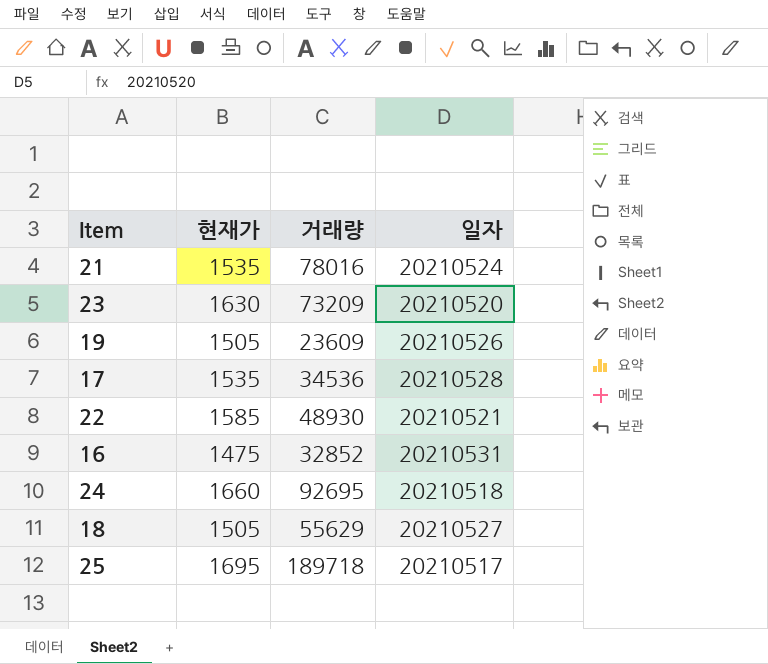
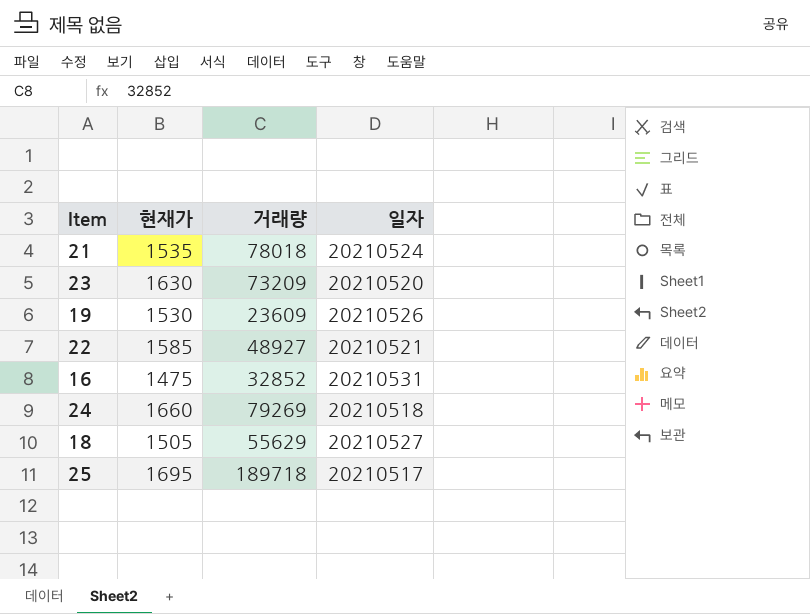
row 17: 1535 | 34536 | 20210528 -> none
21 | 거래량: 78016 -> 78018
19 | 현재가: 1505 -> 1530
22 | 거래량: 48930 -> 48927
24 | 거래량: 92695 -> 79269

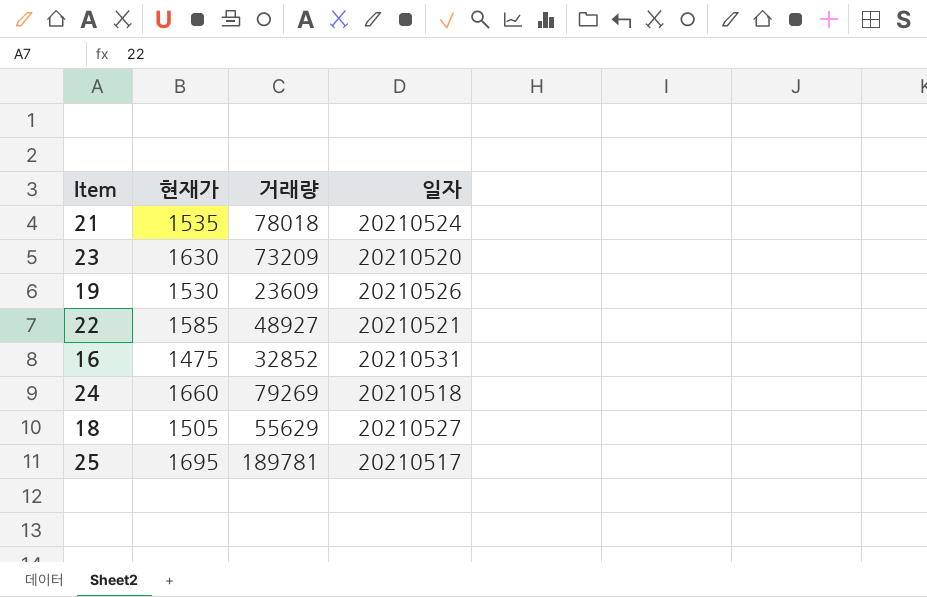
25 | 거래량: 189718 -> 189781

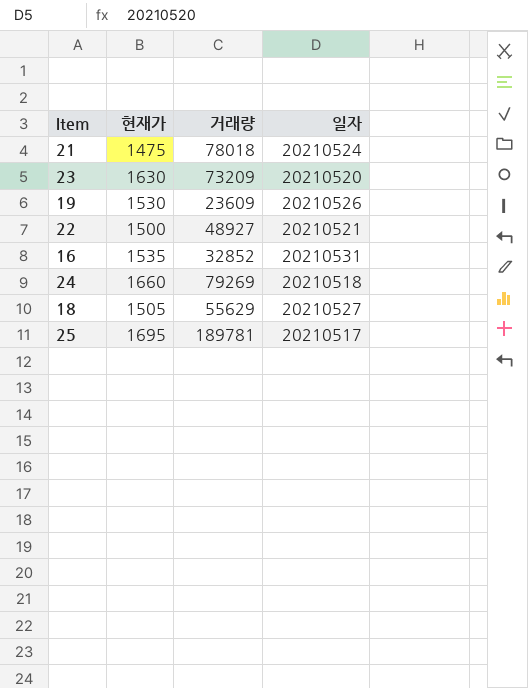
21 | 현재가: 1535 -> 1475
22 | 현재가: 1585 -> 1500
16 | 현재가: 1475 -> 1535

